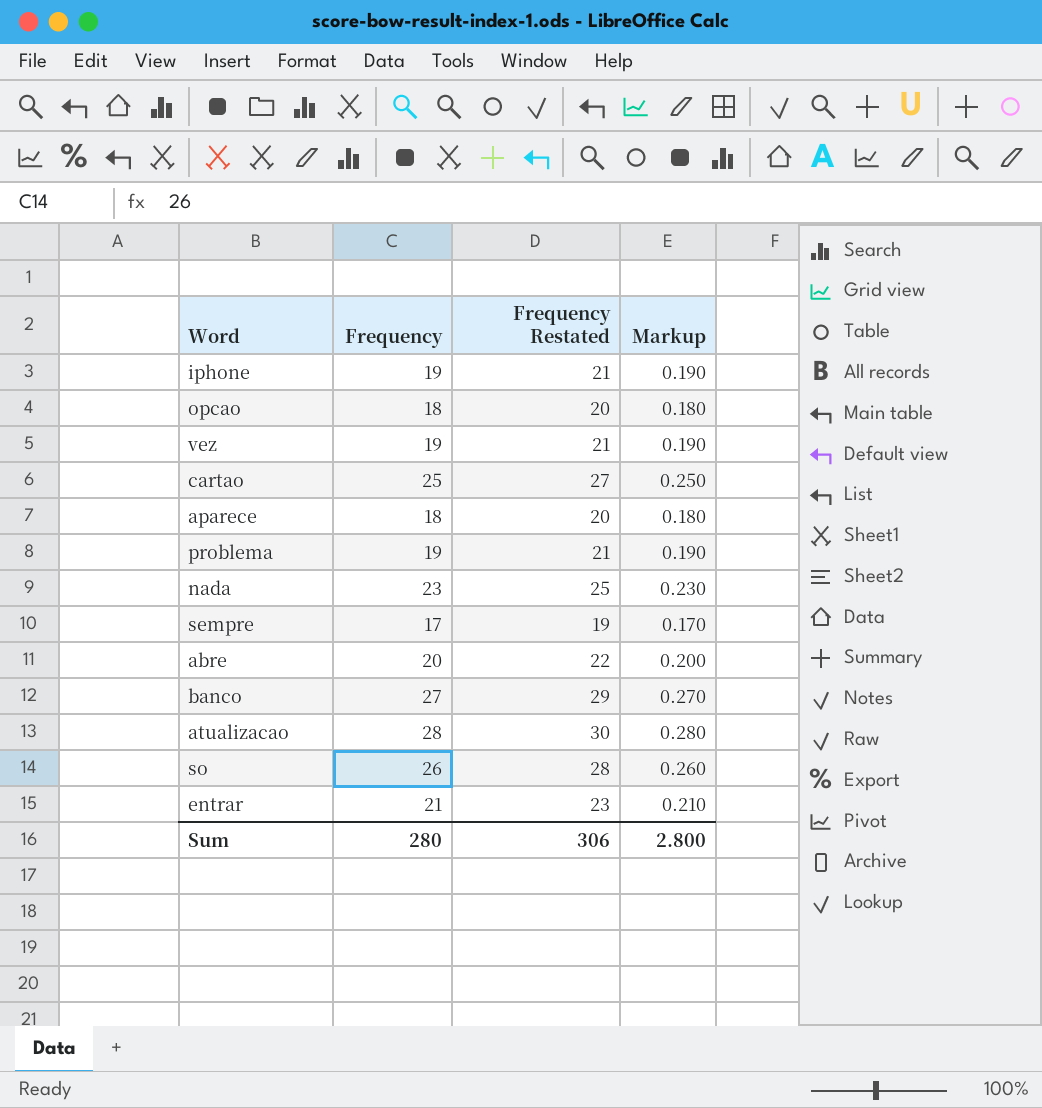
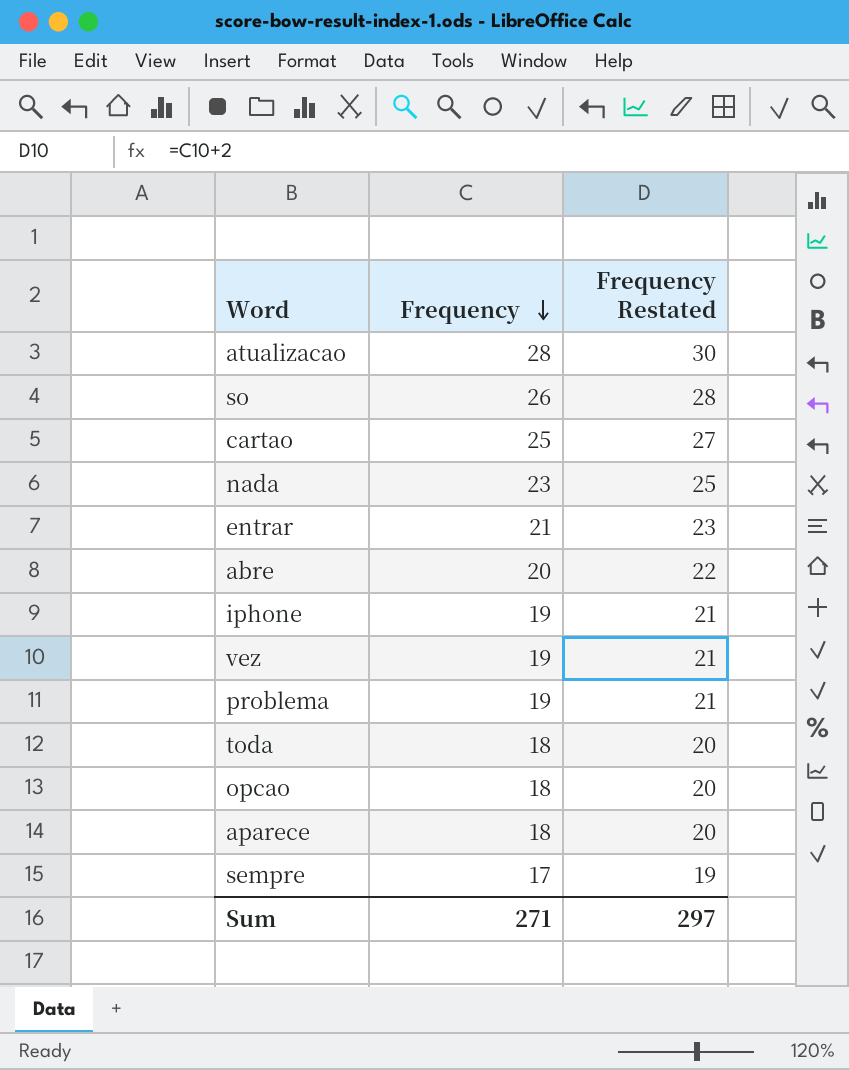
row order: none -> Frequency descending
column Markup | formula: [Frequency] * 0.01 -> none
row banco: 27 | 29 | 0.270 -> none
row toda: none -> 18 | 20
Sum | Frequency: 280 -> 271
Sum | Frequency Restated: 306 -> 297

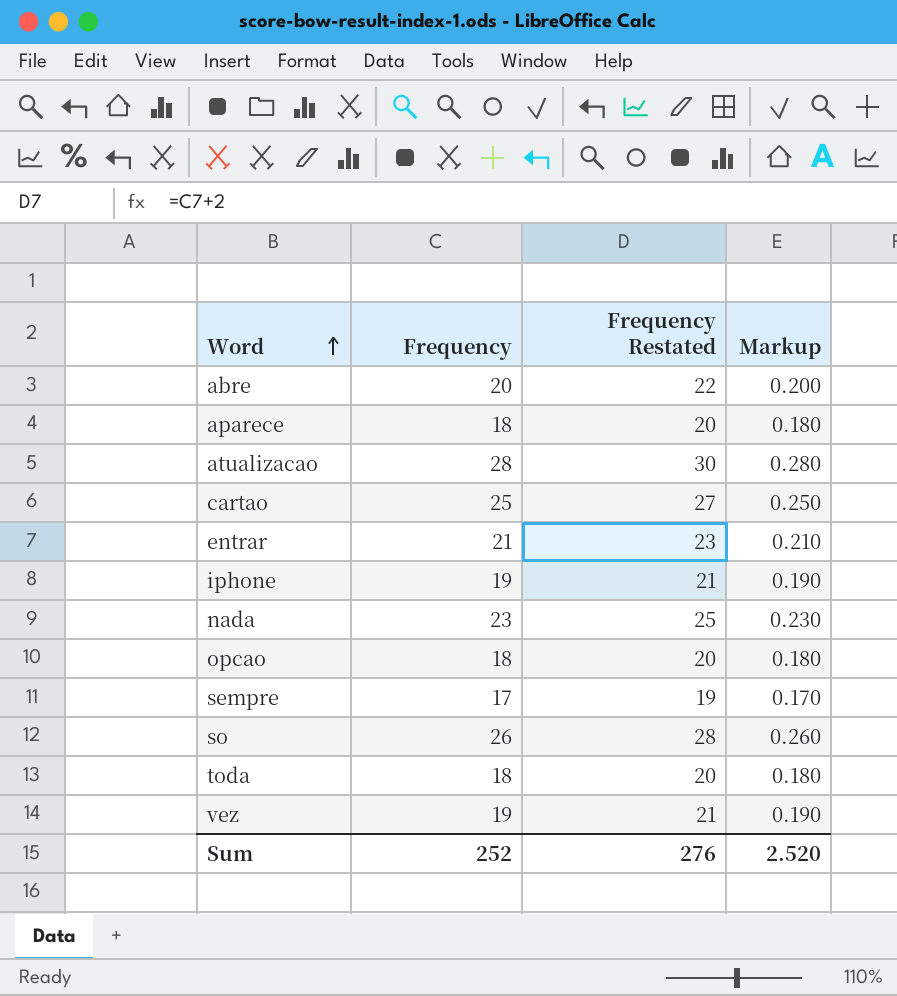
row order: Frequency descending -> Word ascending
column Markup | formula: none -> [Frequency] * 0.01
row problema: 19 | 21 -> none
Sum | Frequency: 271 -> 252
Sum | Frequency Restated: 297 -> 276

